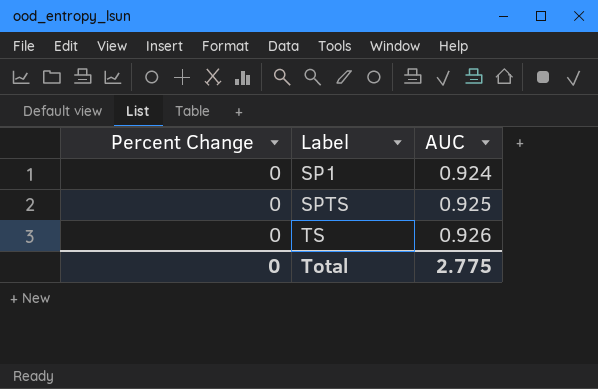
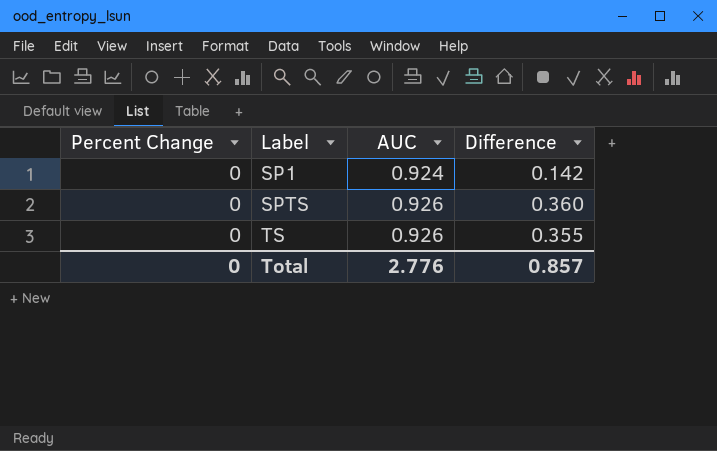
column Difference | position: none -> 4
SPTS | AUC: 0.925 -> 0.926
Total | AUC: 2.775 -> 2.776

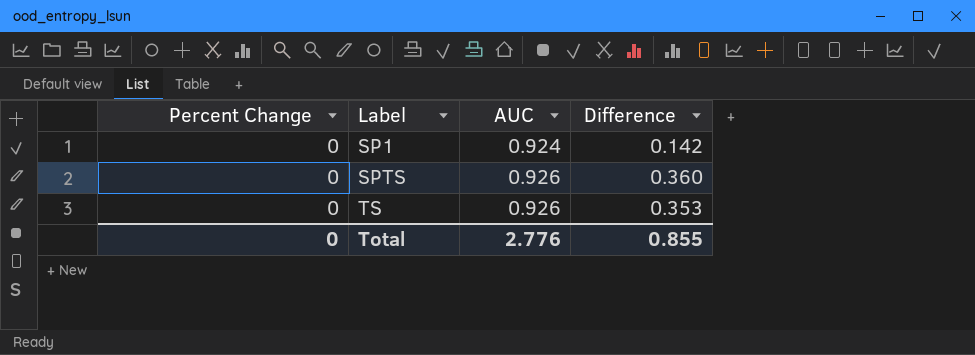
TS | Difference: 0.355 -> 0.353
Total | Difference: 0.857 -> 0.855

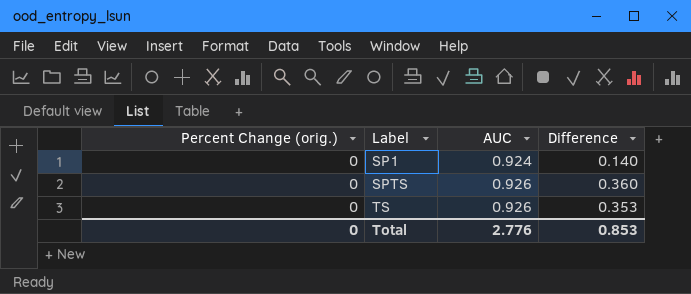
column name: Percent Change -> Percent Change (orig.)
SP1 | Difference: 0.142 -> 0.140
Total | Difference: 0.855 -> 0.853

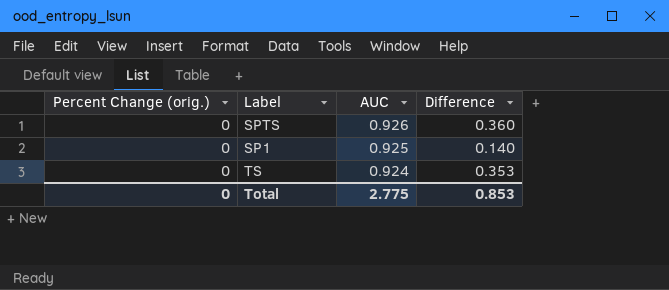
row order: Label ascending -> AUC descending
SP1 | AUC: 0.924 -> 0.925
TS | AUC: 0.926 -> 0.924
Total | AUC: 2.776 -> 2.775

